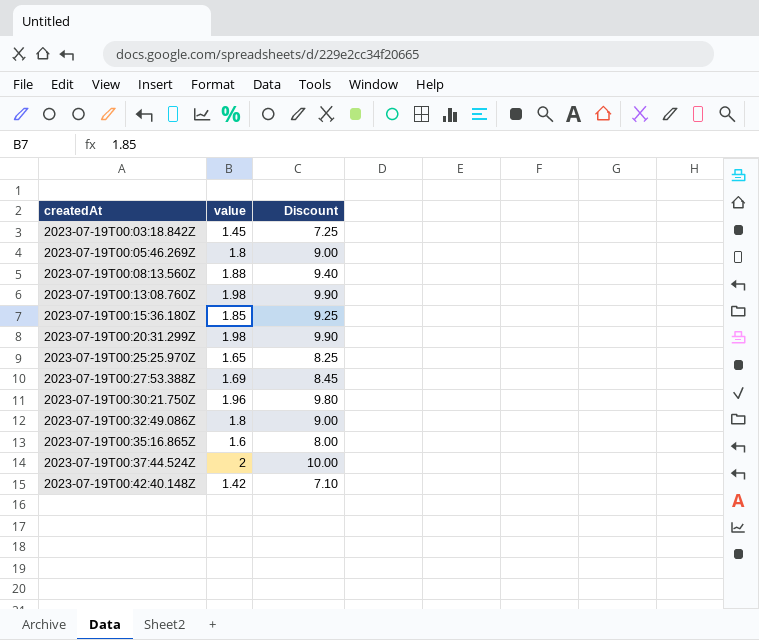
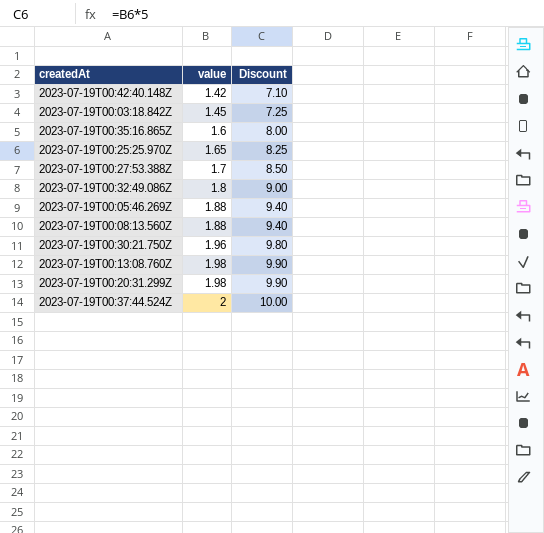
row order: createdAt ascending -> value ascending
row 2023-07-19T00:15:36.180Z: 1.85 | 9.25 -> none
2023-07-19T00:27:53.388Z | value: 1.69 -> 1.7
2023-07-19T00:27:53.388Z | Discount: 8.45 -> 8.50
2023-07-19T00:05:46.269Z | value: 1.8 -> 1.88
2023-07-19T00:05:46.269Z | Discount: 9.00 -> 9.40

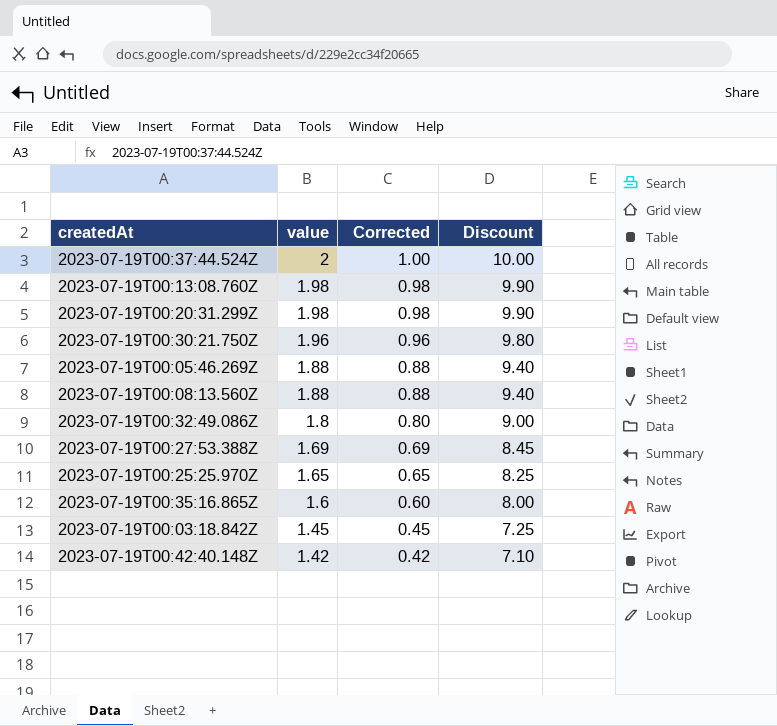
row order: value ascending -> value descending
column Corrected | formula: none -> [value] - 1
2023-07-19T00:27:53.388Z | value: 1.7 -> 1.69
2023-07-19T00:27:53.388Z | Discount: 8.50 -> 8.45

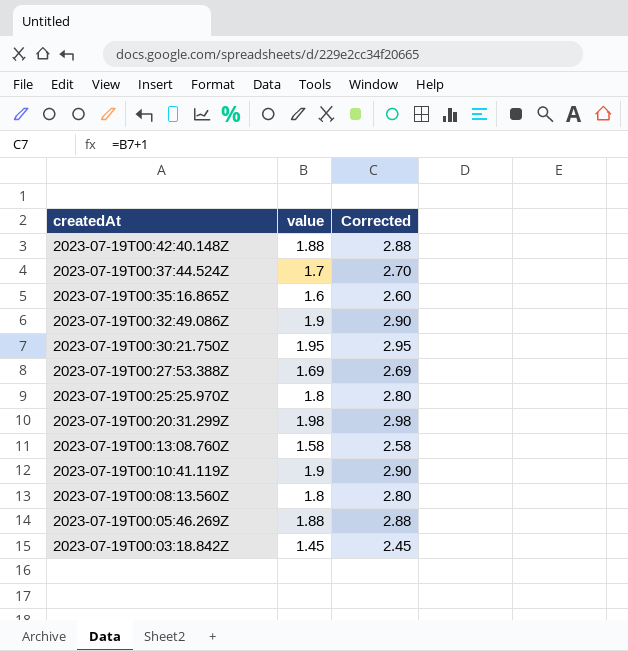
row order: value descending -> createdAt descending
column Discount | formula: [value] * 5 -> none
column Corrected | formula: [value] - 1 -> [value] + 1
2023-07-19T00:42:40.148Z | value: 1.42 -> 1.88
2023-07-19T00:37:44.524Z | value: 2 -> 1.7
2023-07-19T00:32:49.086Z | value: 1.8 -> 1.9
2023-07-19T00:30:21.750Z | value: 1.96 -> 1.95
2023-07-19T00:25:25.970Z | value: 1.65 -> 1.8
2023-07-19T00:13:08.760Z | value: 1.98 -> 1.58
row 2023-07-19T00:10:41.119Z: none -> 1.9 | 2.90
2023-07-19T00:08:13.560Z | value: 1.88 -> 1.8

